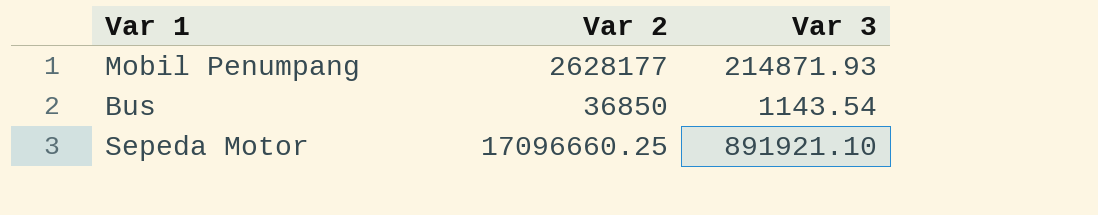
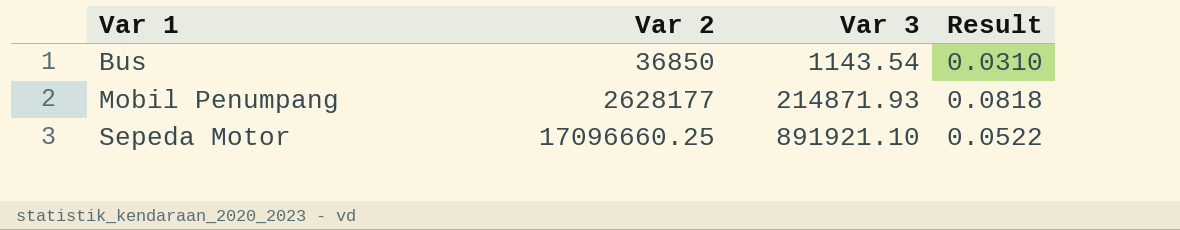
row order: none -> Var 1 ascending
column Result | formula: none -> [Var 3] / [Var 2]

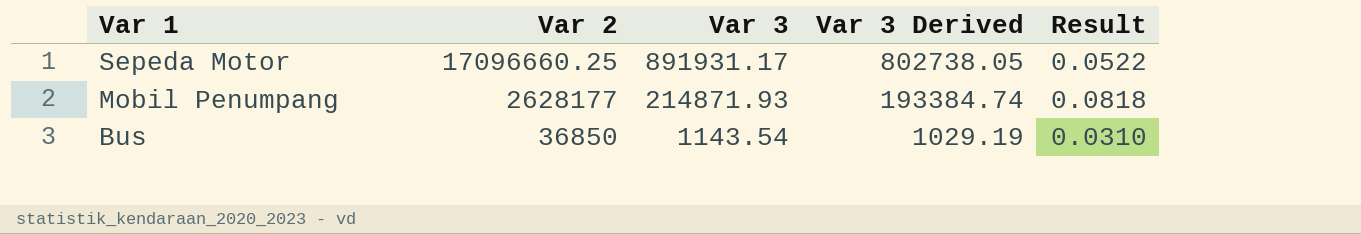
row order: Var 1 ascending -> Var 1 descending
column Var 3 Derived | formula: none -> [Var 3] * 0.9
Sepeda Motor | Var 3: 891921.10 -> 891931.17

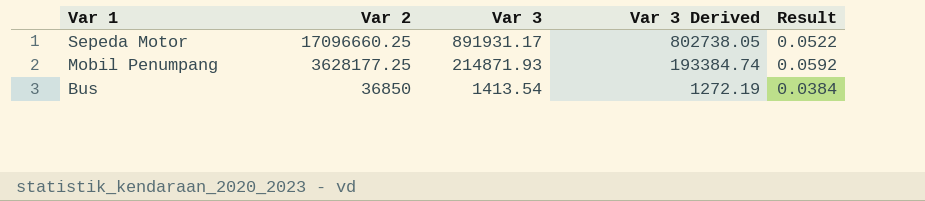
Mobil Penumpang | Var 2: 2628177 -> 3628177.25
Mobil Penumpang | Result: 0.0818 -> 0.0592
Bus | Var 3: 1143.54 -> 1413.54
Bus | Var 3 Derived: 1029.19 -> 1272.19
Bus | Result: 0.0310 -> 0.0384

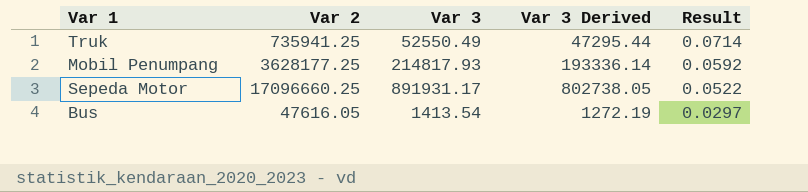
row order: Var 1 descending -> Result descending
row Truk: none -> 735941.25 | 52550.49 | 47295.44 | 0.0714
Mobil Penumpang | Var 3: 214871.93 -> 214817.93
Mobil Penumpang | Var 3 Derived: 193384.74 -> 193336.14
Bus | Var 2: 36850 -> 47616.05
Bus | Result: 0.0384 -> 0.0297

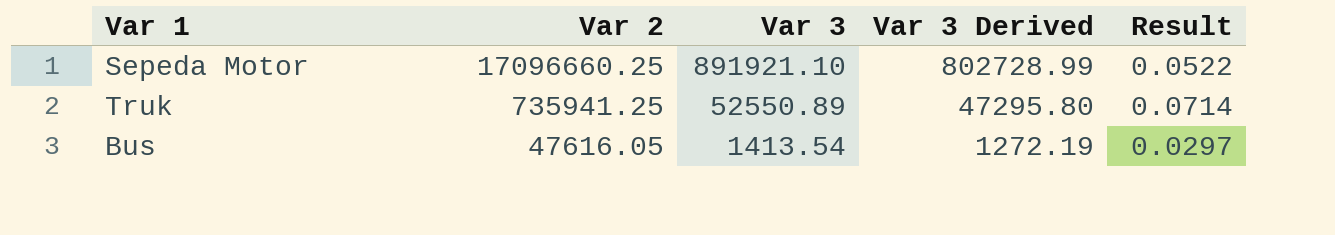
row order: Result descending -> Var 2 descending
row Mobil Penumpang: 3628177.25 | 214817.93 | 193336.14 | 0.0592 -> none
Sepeda Motor | Var 3: 891931.17 -> 891921.10
Sepeda Motor | Var 3 Derived: 802738.05 -> 802728.99
Truk | Var 3: 52550.49 -> 52550.89
Truk | Var 3 Derived: 47295.44 -> 47295.80

